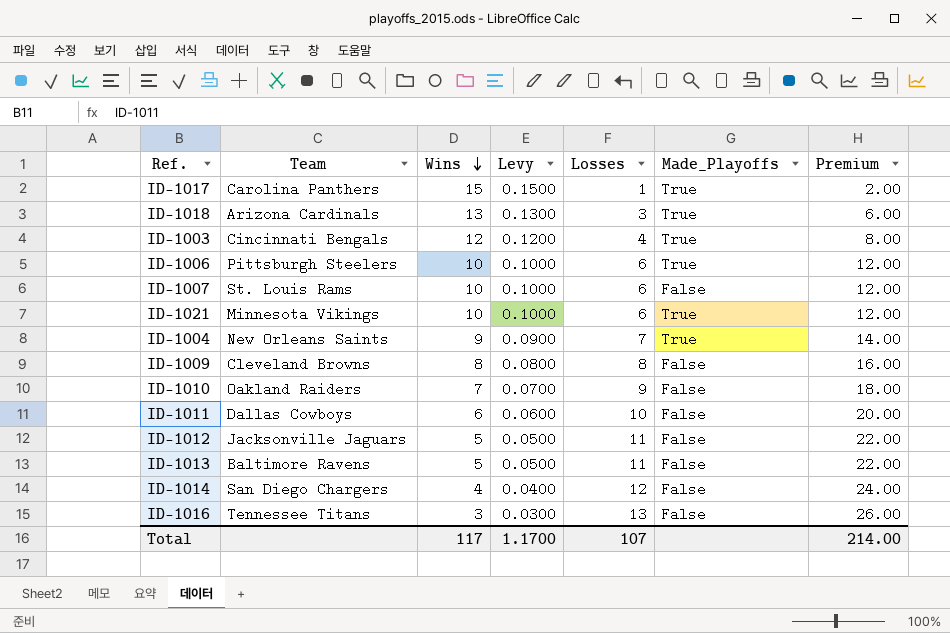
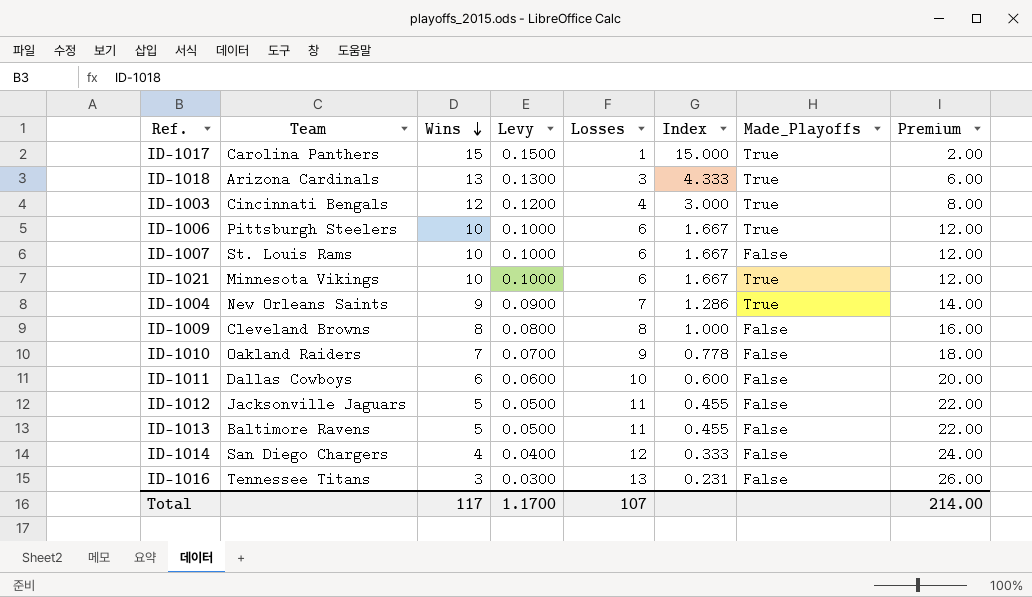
column Index | formula: none -> [Wins] / [Losses]

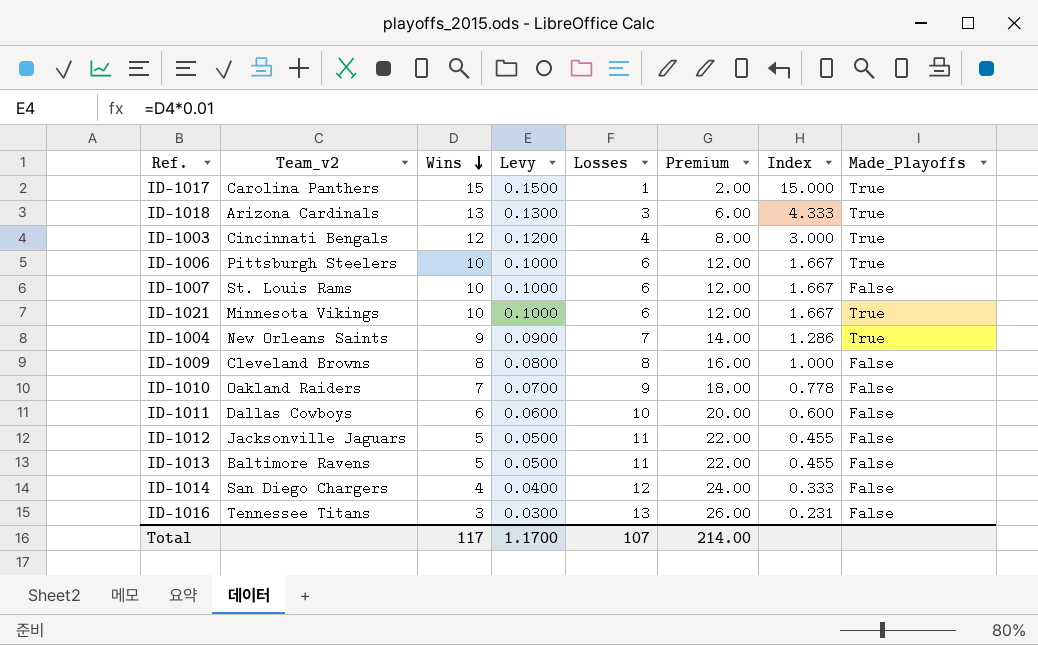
column name: Team -> Team_v2
column Premium | position: 8 -> 6

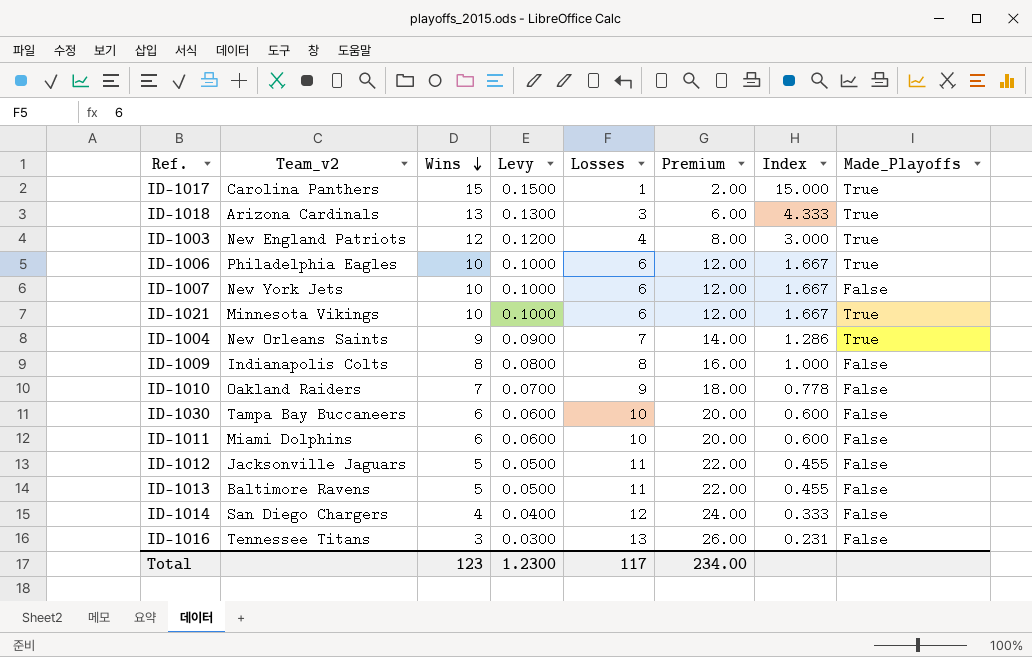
ID-1003 | Team_v2: Cincinnati Bengals -> New England Patriots
ID-1006 | Team_v2: Pittsburgh Steelers -> Philadelphia Eagles
ID-1007 | Team_v2: St. Louis Rams -> New York Jets
ID-1009 | Team_v2: Cleveland Browns -> Indianapolis Colts
row ID-1030: none -> Tampa Bay Buccaneers | 6 | 0.0600 | 10 | 20.00 | 0.600 | False
ID-1011 | Team_v2: Dallas Cowboys -> Miami Dolphins
Total | Wins: 117 -> 123
Total | Levy: 1.1700 -> 1.2300
Total | Losses: 107 -> 117
Total | Premium: 214.00 -> 234.00

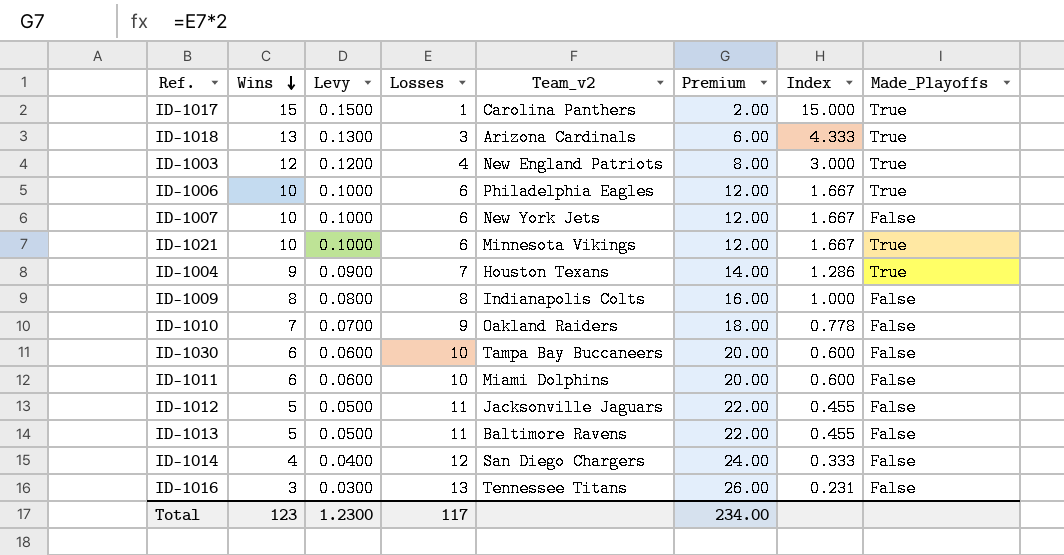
column Team_v2 | position: 2 -> 5
ID-1004 | Team_v2: New Orleans Saints -> Houston Texans

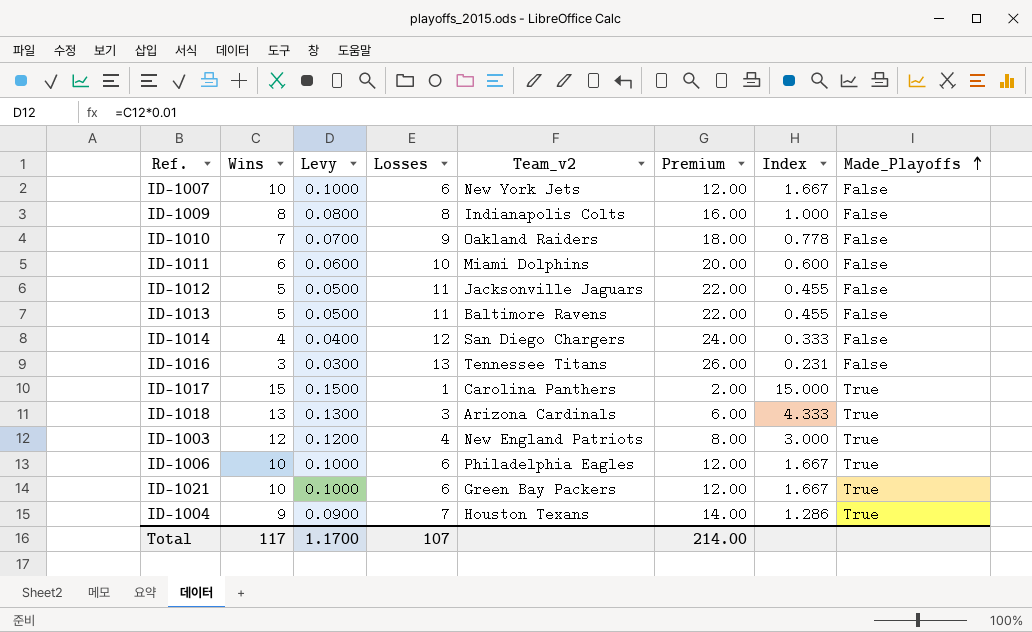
row order: Wins descending -> Made_Playoffs ascending
row ID-1030: 6 | 0.0600 | 10 | Tampa Bay Buccaneers | 20.00 | 0.600 | False -> none
ID-1021 | Team_v2: Minnesota Vikings -> Green Bay Packers
Total | Wins: 123 -> 117
Total | Levy: 1.2300 -> 1.1700
Total | Losses: 117 -> 107
Total | Premium: 234.00 -> 214.00

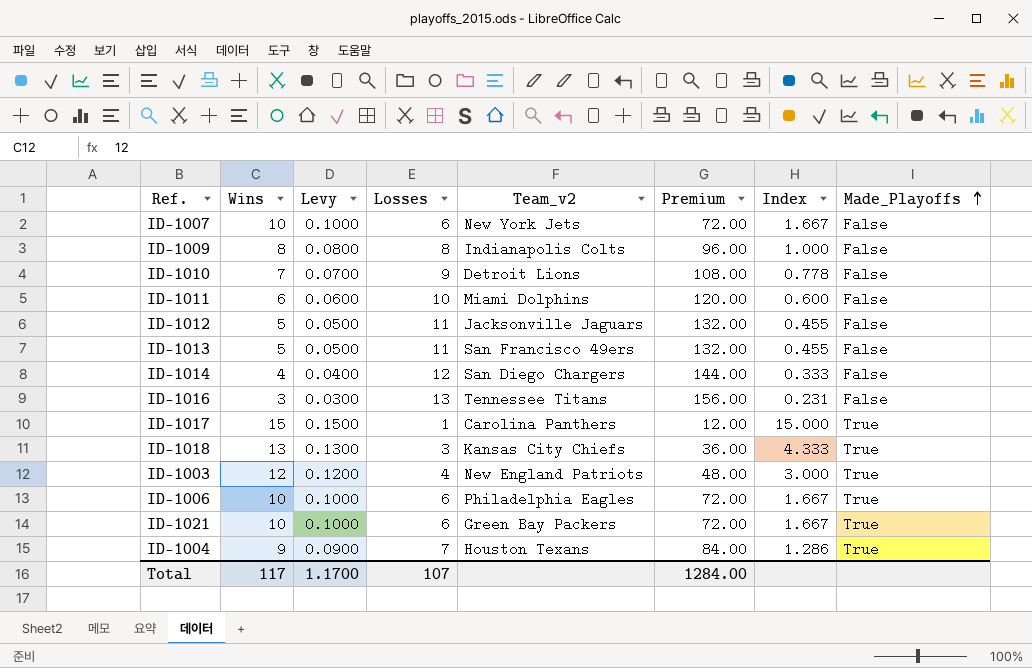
column Premium | formula: [Losses] * 2 -> [Losses] * 12
ID-1010 | Team_v2: Oakland Raiders -> Detroit Lions
ID-1013 | Team_v2: Baltimore Ravens -> San Francisco 49ers
ID-1018 | Team_v2: Arizona Cardinals -> Kansas City Chiefs
Total | Premium: 214.00 -> 1284.00

